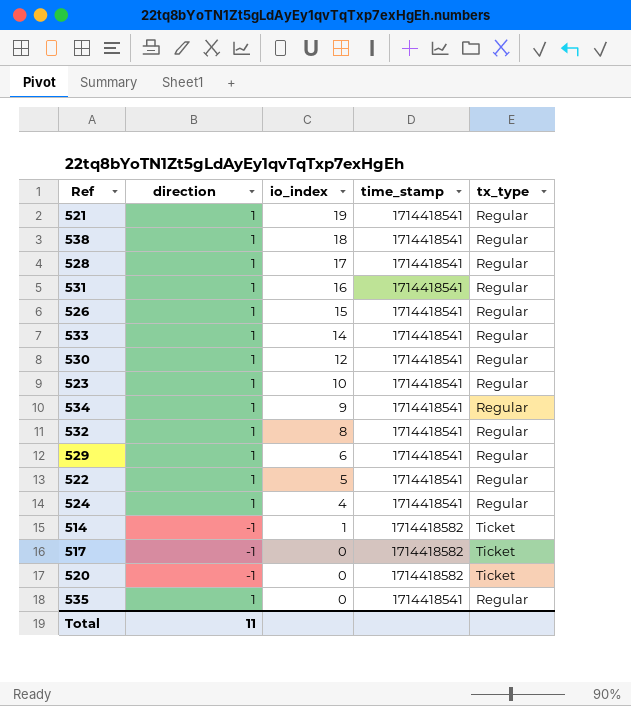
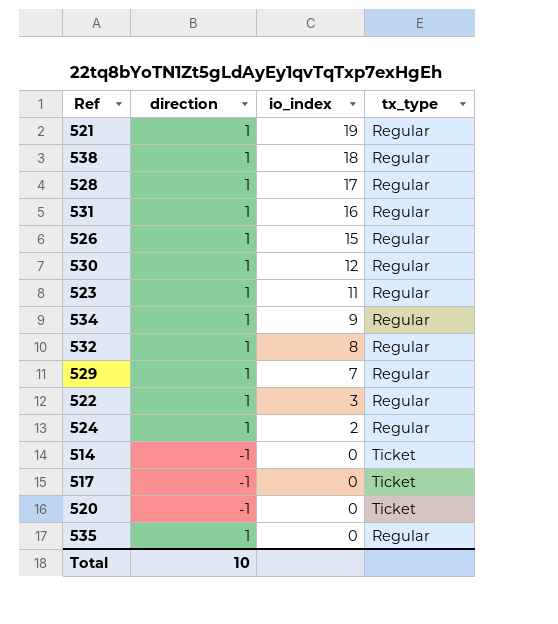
column time_stamp | position: 4 -> none
row 533: 1 | 14 | 1714418541 | Regular -> none
523 | io_index: 10 -> 11
529 | io_index: 6 -> 7
522 | io_index: 5 -> 3
524 | io_index: 4 -> 2
514 | io_index: 1 -> 0
Total | direction: 11 -> 10

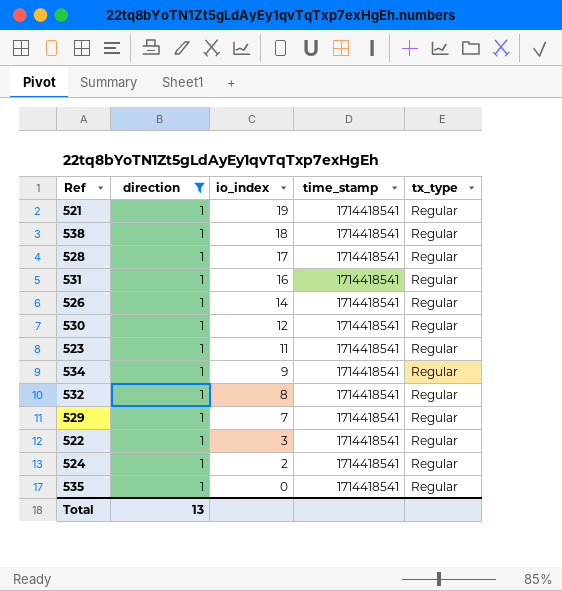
filter: none -> direction = 1
column time_stamp | position: none -> 4
526 | io_index: 15 -> 14
Total | direction: 10 -> 13

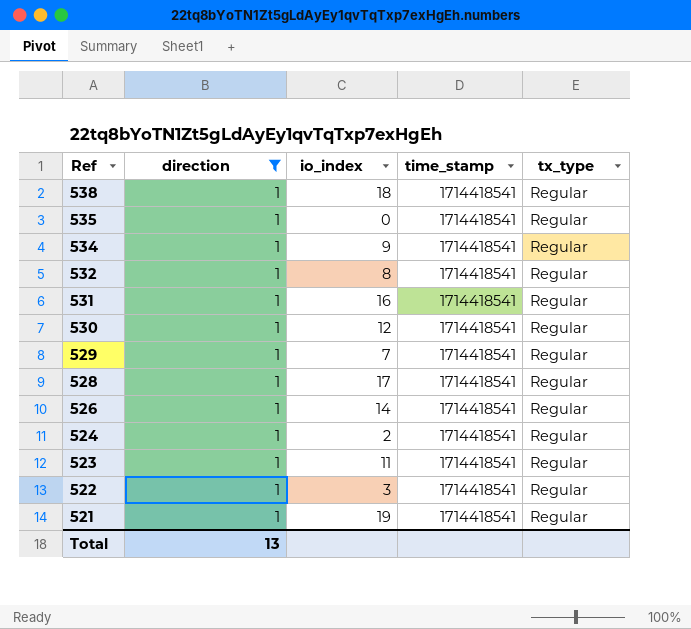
row order: io_index descending -> Ref descending

